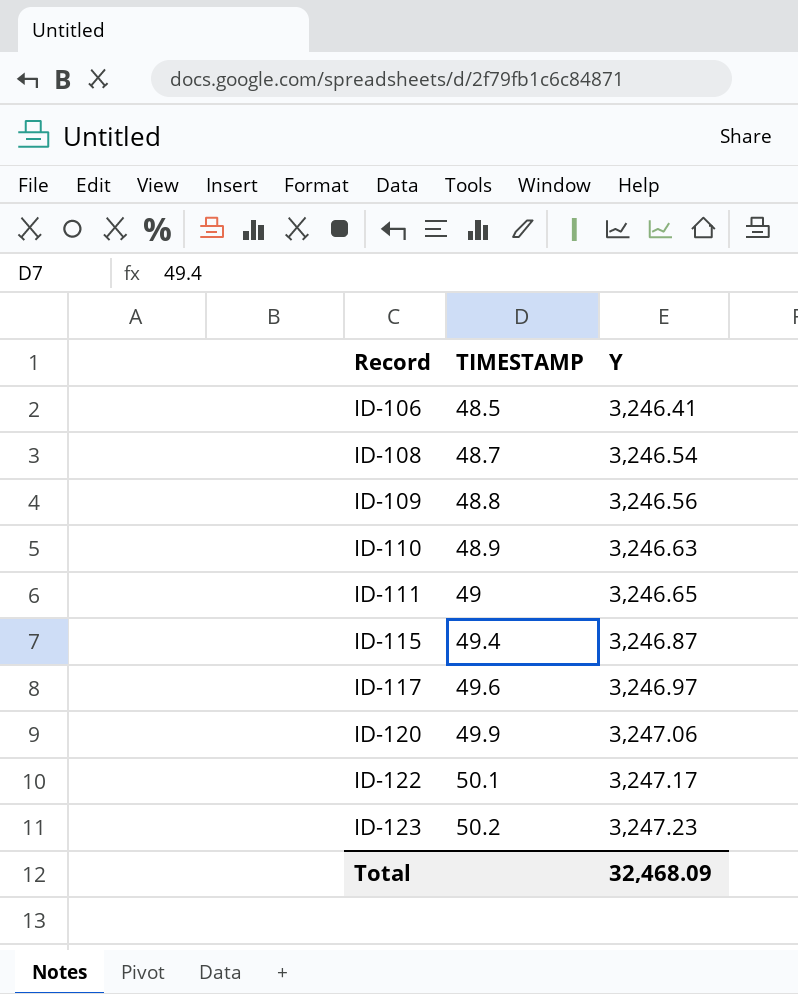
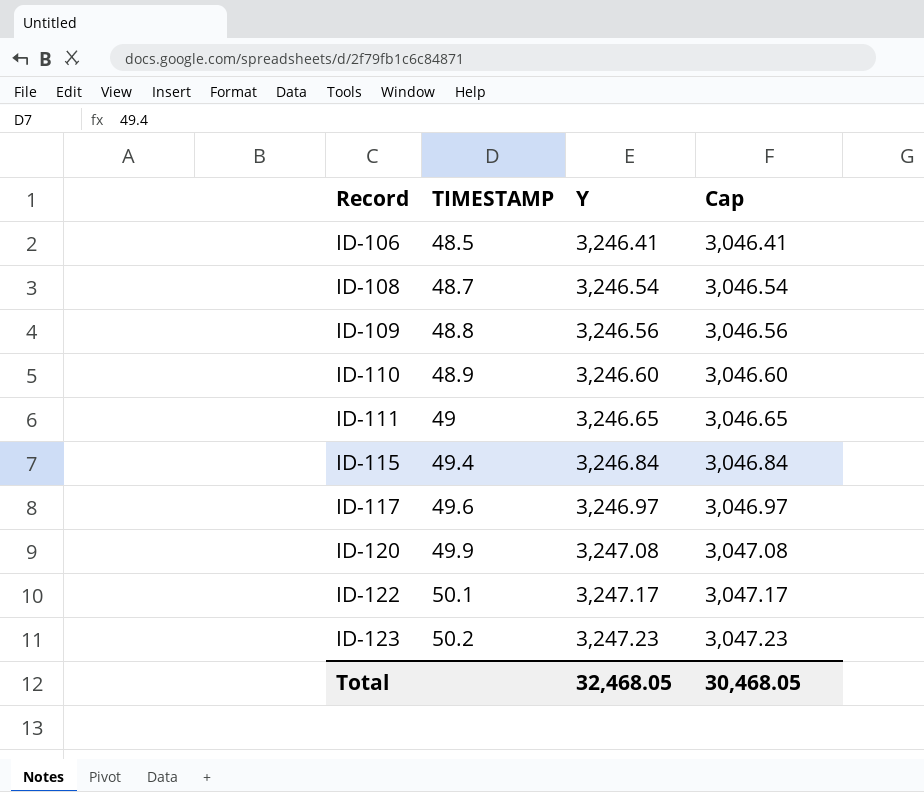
column Cap | formula: none -> [Y] - 200
ID-110 | Y: 3,246.63 -> 3,246.60
ID-115 | Y: 3,246.87 -> 3,246.84
ID-120 | Y: 3,247.06 -> 3,247.08
Total | Y: 32,468.09 -> 32,468.05

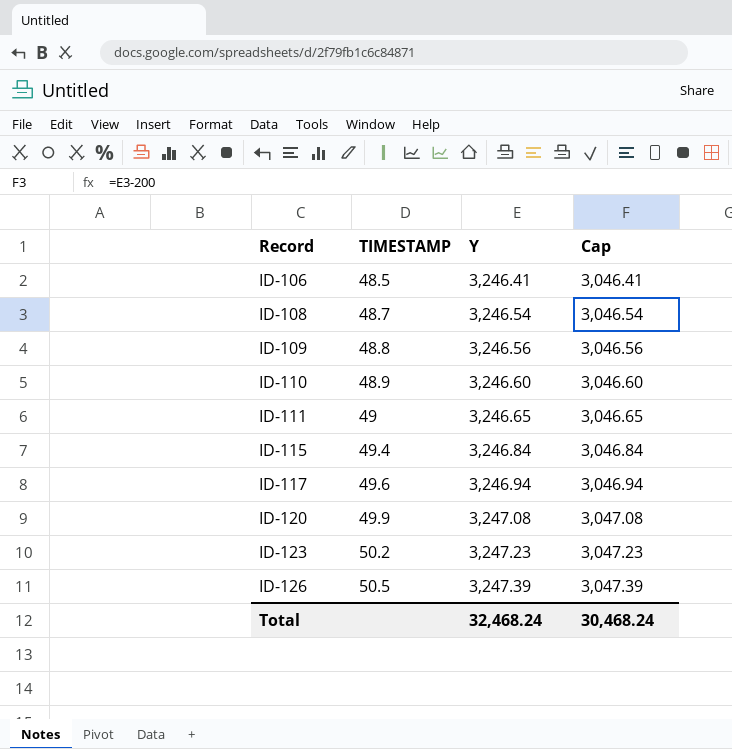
row ID-122: 50.1 | 3,247.17 | 3,047.17 -> none
ID-117 | Y: 3,246.97 -> 3,246.94
ID-117 | Cap: 3,046.97 -> 3,046.94
row ID-126: none -> 50.5 | 3,247.39 | 3,047.39
Total | Y: 32,468.05 -> 32,468.24
Total | Cap: 30,468.05 -> 30,468.24

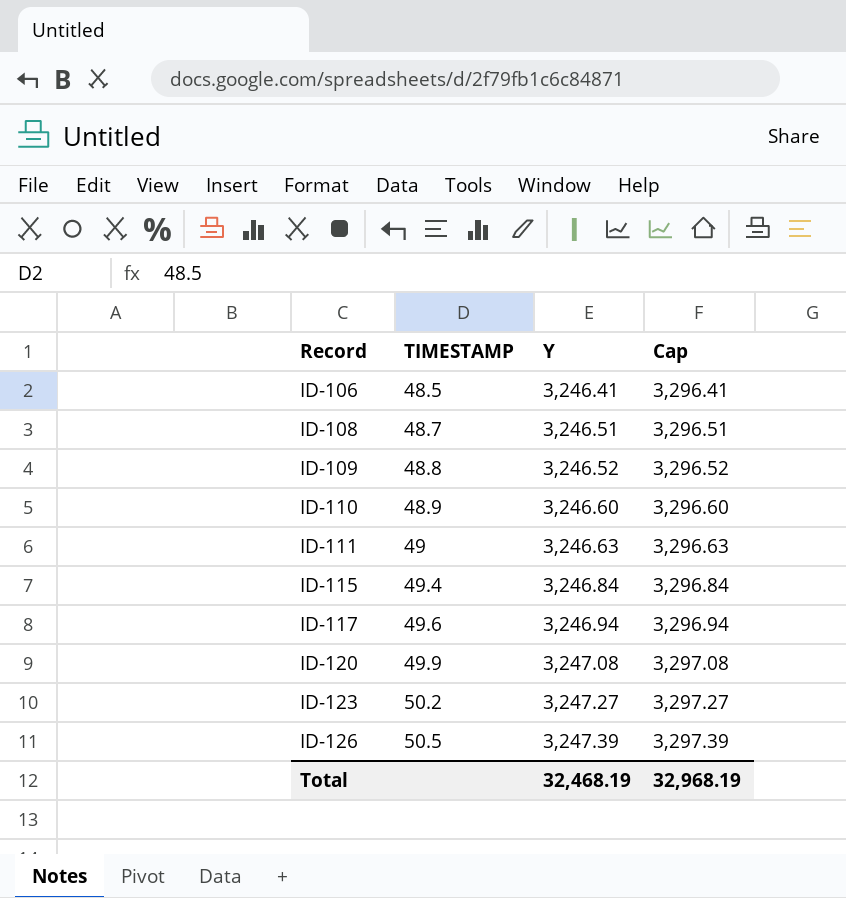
column Cap | formula: [Y] - 200 -> [Y] + 50
ID-108 | Y: 3,246.54 -> 3,246.51
ID-109 | Y: 3,246.56 -> 3,246.52
ID-111 | Y: 3,246.65 -> 3,246.63
ID-123 | Y: 3,247.23 -> 3,247.27
Total | Y: 32,468.24 -> 32,468.19
Total | Cap: 30,468.24 -> 32,968.19

